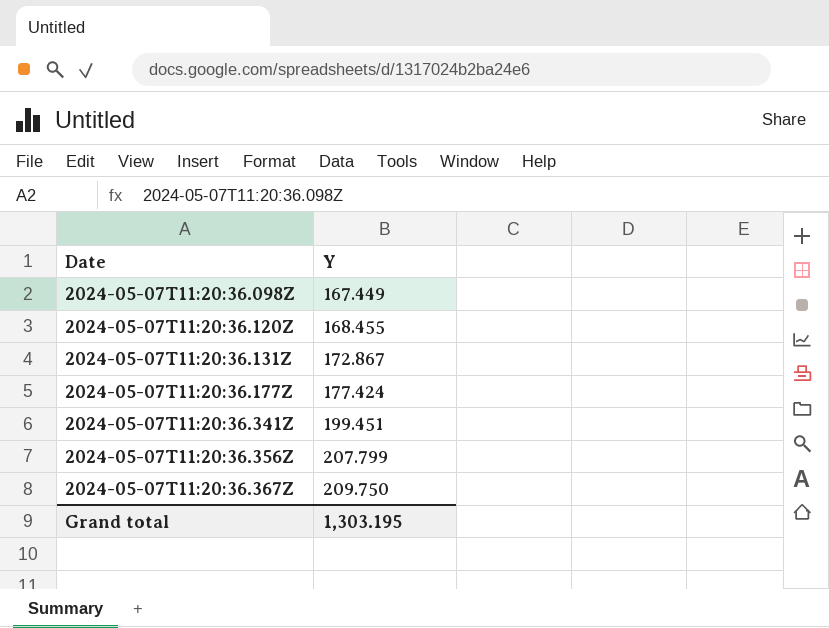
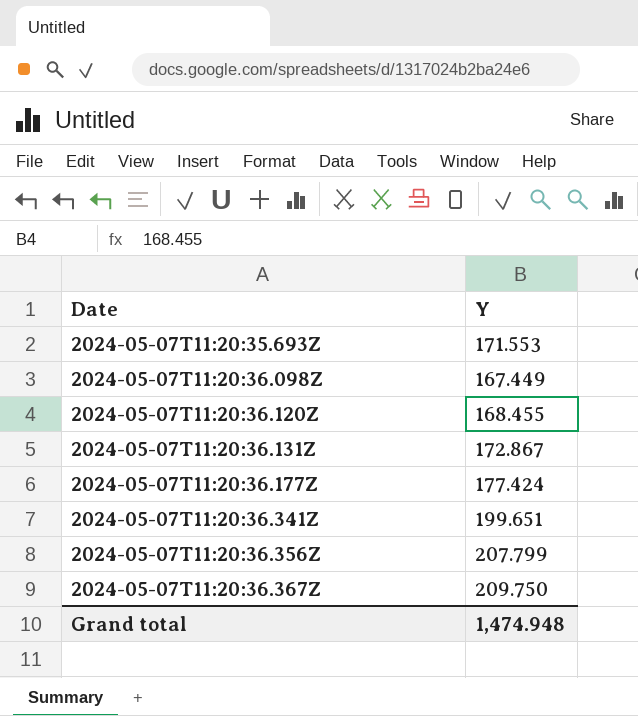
row 2024-05-07T11:20:35.693Z: none -> 171.553
2024-05-07T11:20:36.341Z | Y: 199.451 -> 199.651
Grand total | Y: 1,303.195 -> 1,474.948

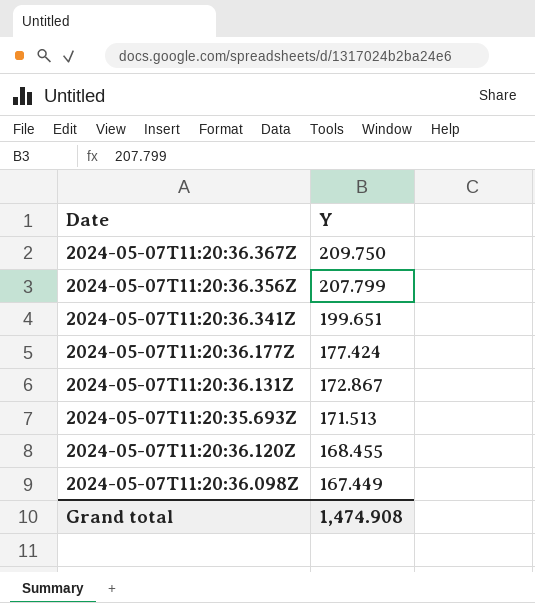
row order: Date ascending -> Y descending
2024-05-07T11:20:35.693Z | Y: 171.553 -> 171.513
Grand total | Y: 1,474.948 -> 1,474.908

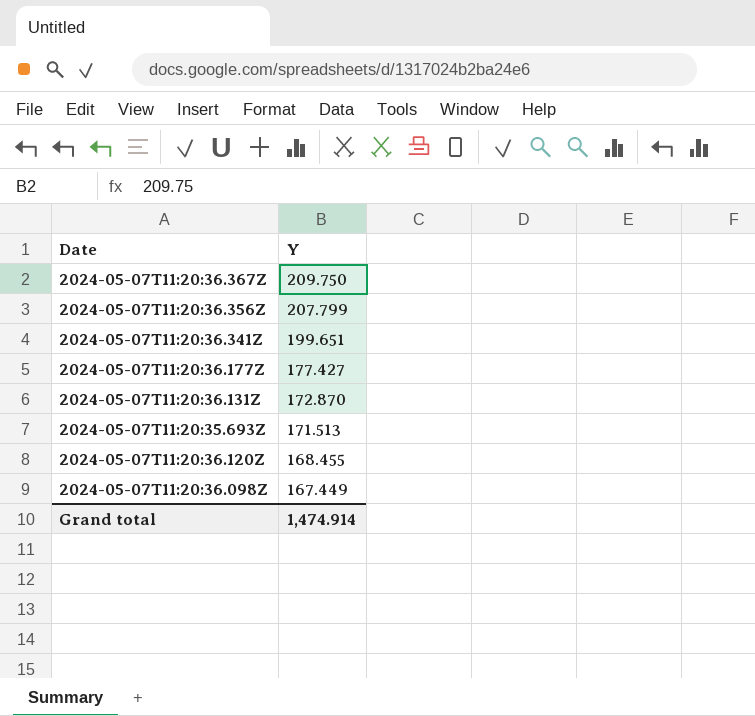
2024-05-07T11:20:36.177Z | Y: 177.424 -> 177.427
2024-05-07T11:20:36.131Z | Y: 172.867 -> 172.870
Grand total | Y: 1,474.908 -> 1,474.914

